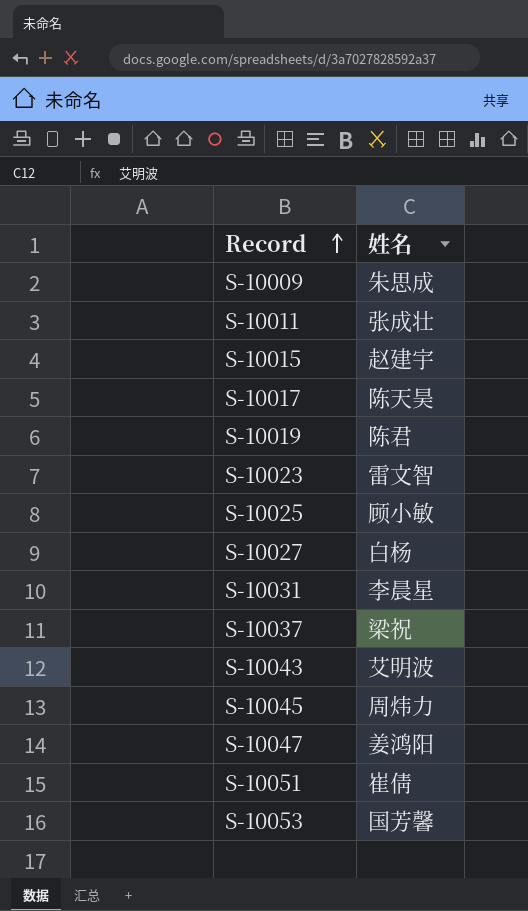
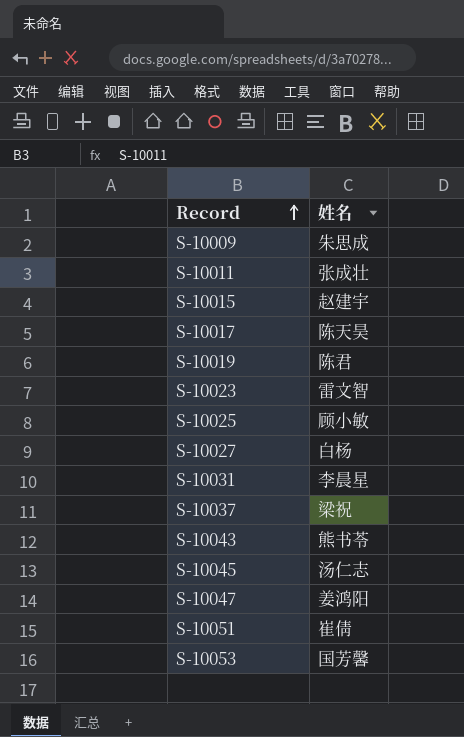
S-10043 | 姓名: 艾明波 -> 熊书苓
S-10045 | 姓名: 周炜力 -> 汤仁志

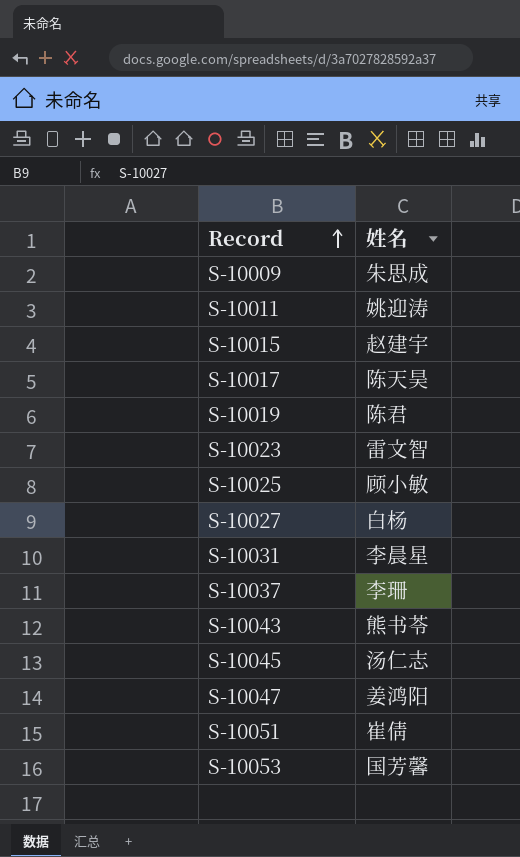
S-10011 | 姓名: 张成壮 -> 姚迎涛
S-10037 | 姓名: 梁祝 -> 李珊

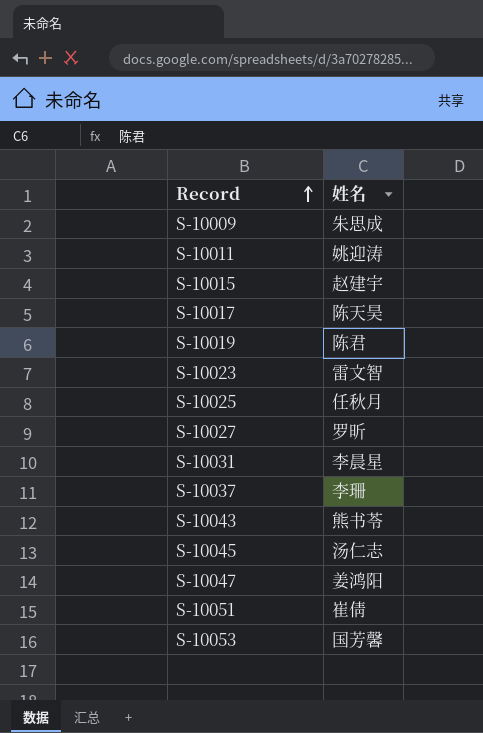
S-10025 | 姓名: 顾小敏 -> 任秋月
S-10027 | 姓名: 白杨 -> 罗昕

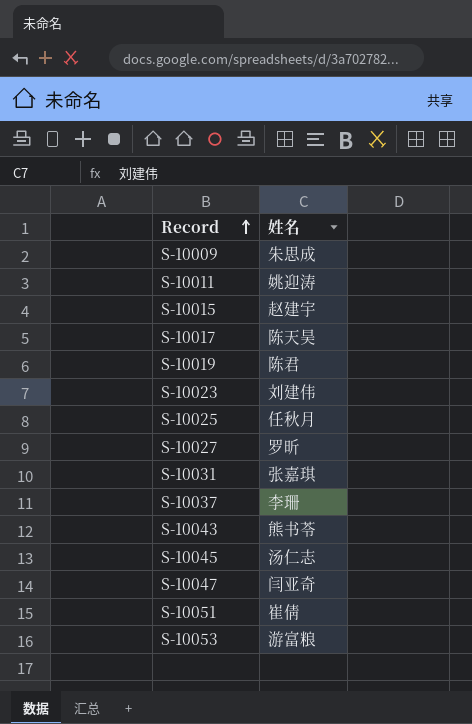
S-10023 | 姓名: 雷文智 -> 刘建伟
S-10031 | 姓名: 李晨星 -> 张嘉琪
S-10047 | 姓名: 姜鸿阳 -> 闫亚奇
S-10053 | 姓名: 国芳馨 -> 游富粮

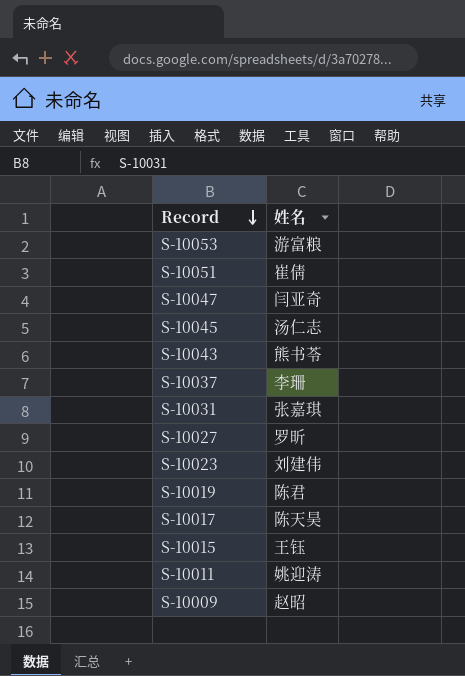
row order: Record ascending -> Record descending
row S-10025: 任秋月 -> none
S-10015 | 姓名: 赵建宇 -> 王钰
S-10009 | 姓名: 朱思成 -> 赵昭

